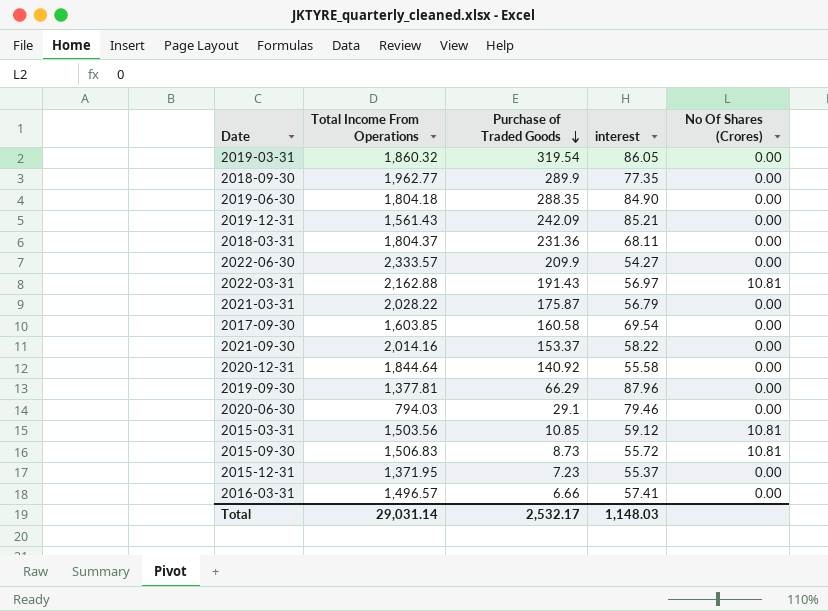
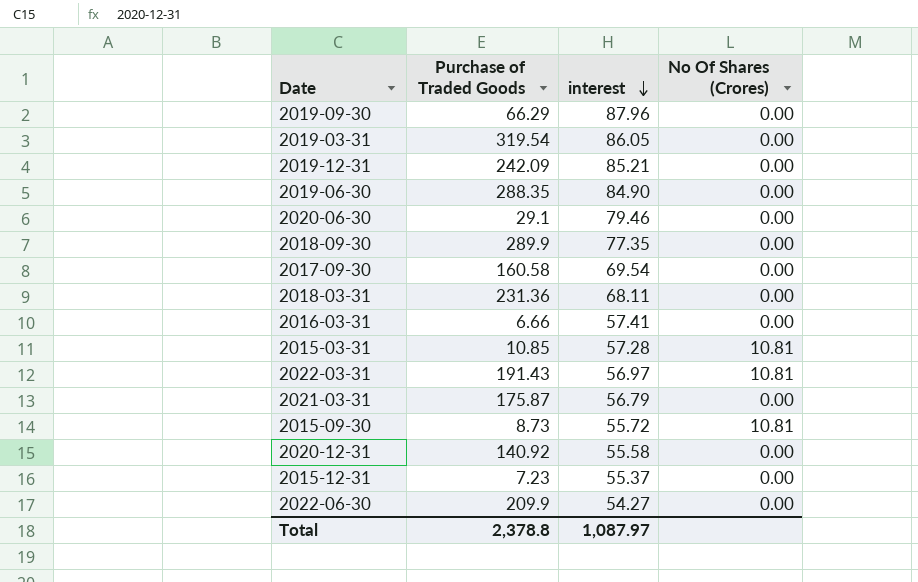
row order: Purchase of Traded Goods descending -> interest descending
column Total Income From Operations | position: 2 -> none
row 2021-09-30: 2,014.16 | 153.37 | 58.22 | 0.00 -> none
2015-03-31 | interest: 59.12 -> 57.28
Total | Purchase of Traded Goods: 2,532.17 -> 2,378.8
Total | interest: 1,148.03 -> 1,087.97

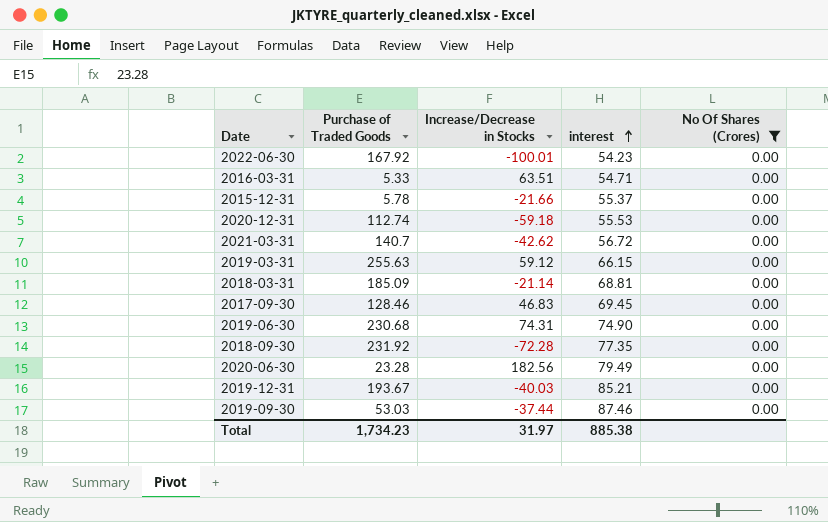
filter: none -> No Of Shares (Crores) = 0.00
row order: interest descending -> interest ascending
column Increase/Decrease in Stocks | position: none -> 3
2022-06-30 | Purchase of Traded Goods: 209.9 -> 167.92
2022-06-30 | interest: 54.27 -> 54.23
2016-03-31 | Purchase of Traded Goods: 6.66 -> 5.33
2016-03-31 | interest: 57.41 -> 54.71
2015-12-31 | Purchase of Traded Goods: 7.23 -> 5.78
2020-12-31 | Purchase of Traded Goods: 140.92 -> 112.74
2020-12-31 | interest: 55.58 -> 55.53
2021-03-31 | Purchase of Traded Goods: 175.87 -> 140.7
2021-03-31 | interest: 56.79 -> 56.72
2019-03-31 | Purchase of Traded Goods: 319.54 -> 255.63
2019-03-31 | interest: 86.05 -> 66.15
2018-03-31 | Purchase of Traded Goods: 231.36 -> 185.09
2018-03-31 | interest: 68.11 -> 68.81
2017-09-30 | Purchase of Traded Goods: 160.58 -> 128.46
2017-09-30 | interest: 69.54 -> 69.45
2019-06-30 | Purchase of Traded Goods: 288.35 -> 230.68
2019-06-30 | interest: 84.90 -> 74.90
2018-09-30 | Purchase of Traded Goods: 289.9 -> 231.92
2020-06-30 | Purchase of Traded Goods: 29.1 -> 23.28
2020-06-30 | interest: 79.46 -> 79.49
2019-12-31 | Purchase of Traded Goods: 242.09 -> 193.67
2019-09-30 | Purchase of Traded Goods: 66.29 -> 53.03
2019-09-30 | interest: 87.96 -> 87.46
Total | Purchase of Traded Goods: 2,378.8 -> 1,734.23
Total | interest: 1,087.97 -> 885.38

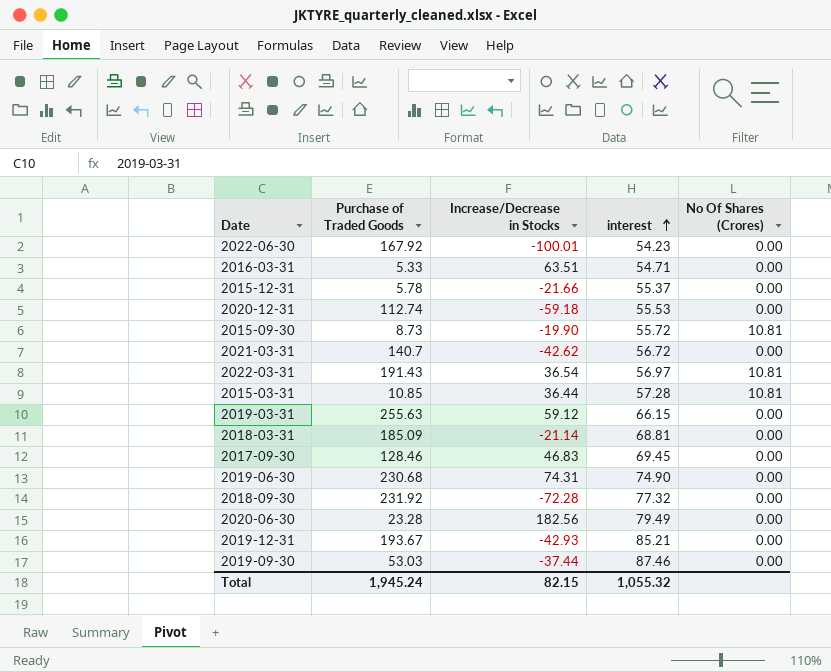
filter: No Of Shares (Crores) = 0.00 -> none
2018-09-30 | interest: 77.35 -> 77.32
2019-12-31 | Increase/Decrease in Stocks: -40.03 -> -42.93
Total | Purchase of Traded Goods: 1,734.23 -> 1,945.24
Total | Increase/Decrease in Stocks: 31.97 -> 82.15
Total | interest: 885.38 -> 1,055.32

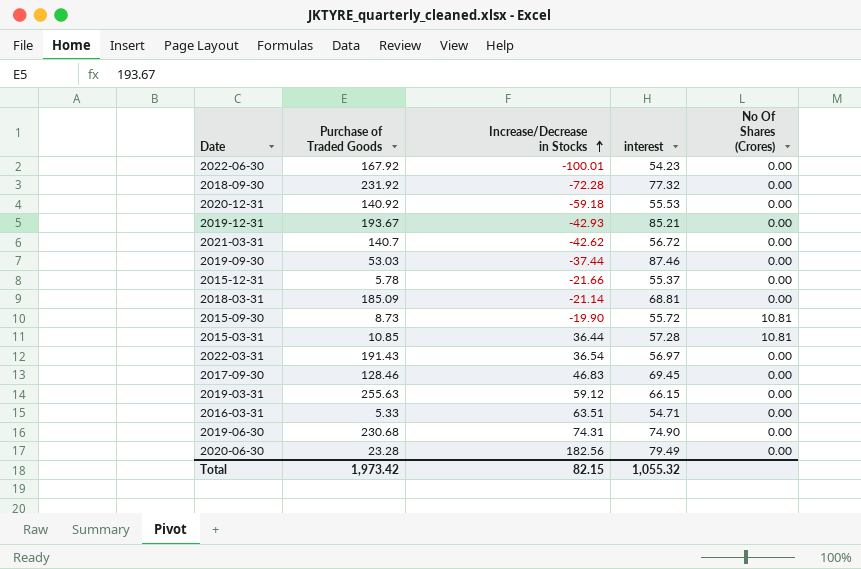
row order: interest ascending -> Increase/Decrease in Stocks ascending
2020-12-31 | Purchase of Traded Goods: 112.74 -> 140.92
2022-03-31 | No Of Shares (Crores): 10.81 -> 0.00
Total | Purchase of Traded Goods: 1,945.24 -> 1,973.42

